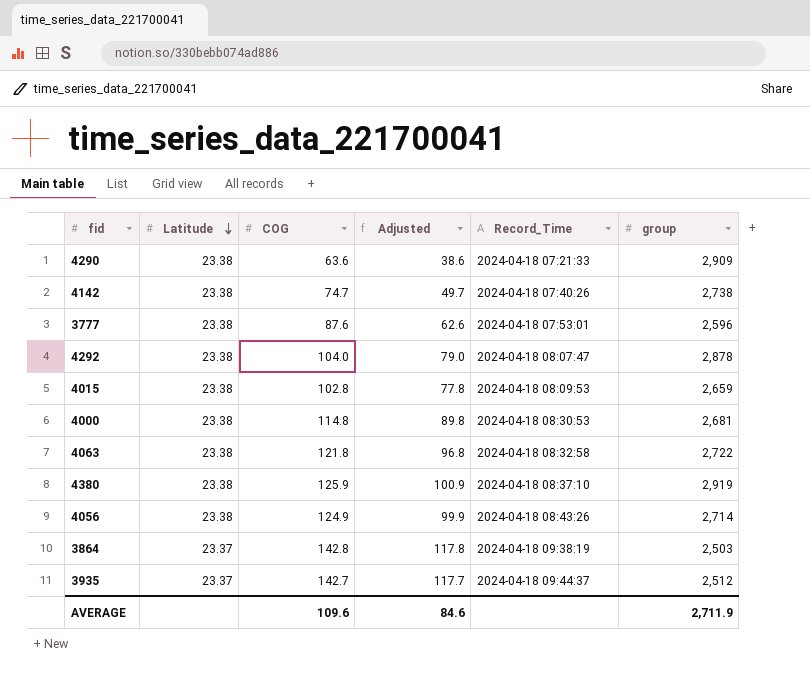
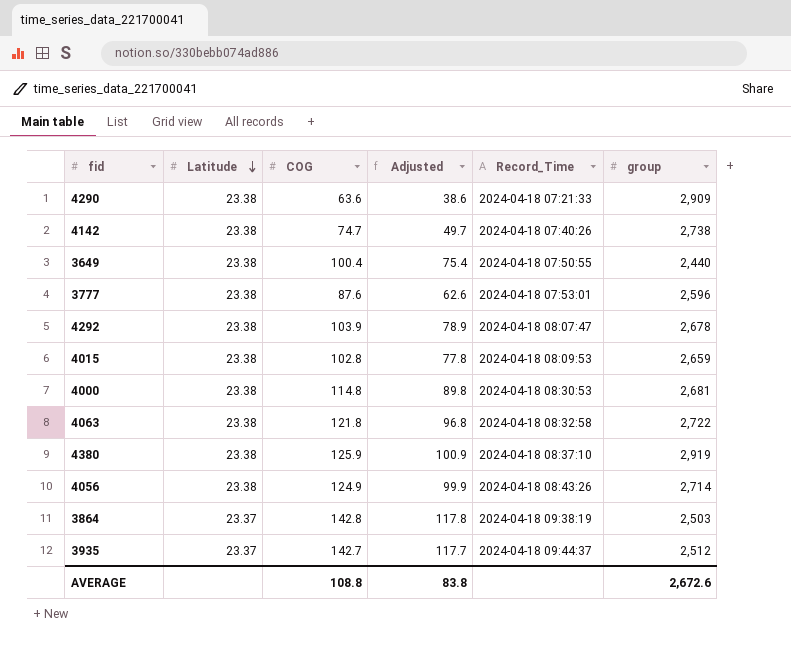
row 3649: none -> 23.38 | 100.4 | 75.4 | 2024-04-18 07:50:55 | 2,440
4292 | COG: 104.0 -> 103.9
4292 | Adjusted: 79.0 -> 78.9
4292 | group: 2,878 -> 2,678
AVERAGE | COG: 109.6 -> 108.8
AVERAGE | Adjusted: 84.6 -> 83.8
AVERAGE | group: 2,711.9 -> 2,672.6

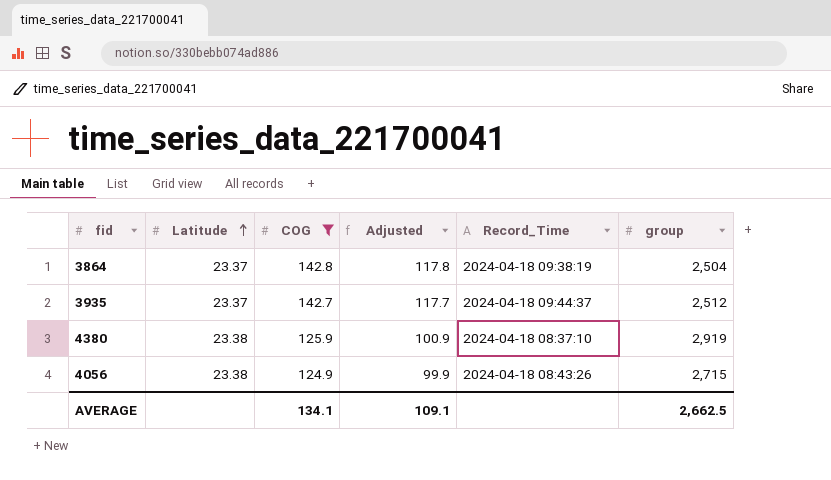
filter: none -> COG >= 124.9
row order: Latitude descending -> Latitude ascending
3864 | group: 2,503 -> 2,504
4056 | group: 2,714 -> 2,715
AVERAGE | COG: 108.8 -> 134.1
AVERAGE | Adjusted: 83.8 -> 109.1
AVERAGE | group: 2,672.6 -> 2,662.5

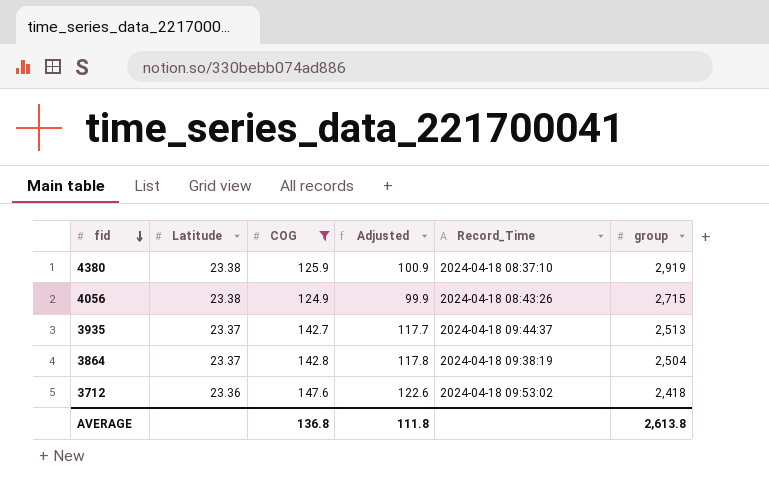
row order: Latitude ascending -> fid descending
3935 | group: 2,512 -> 2,513
row 3712: none -> 23.36 | 147.6 | 122.6 | 2024-04-18 09:53:02 | 2,418
AVERAGE | COG: 134.1 -> 136.8
AVERAGE | Adjusted: 109.1 -> 111.8
AVERAGE | group: 2,662.5 -> 2,613.8

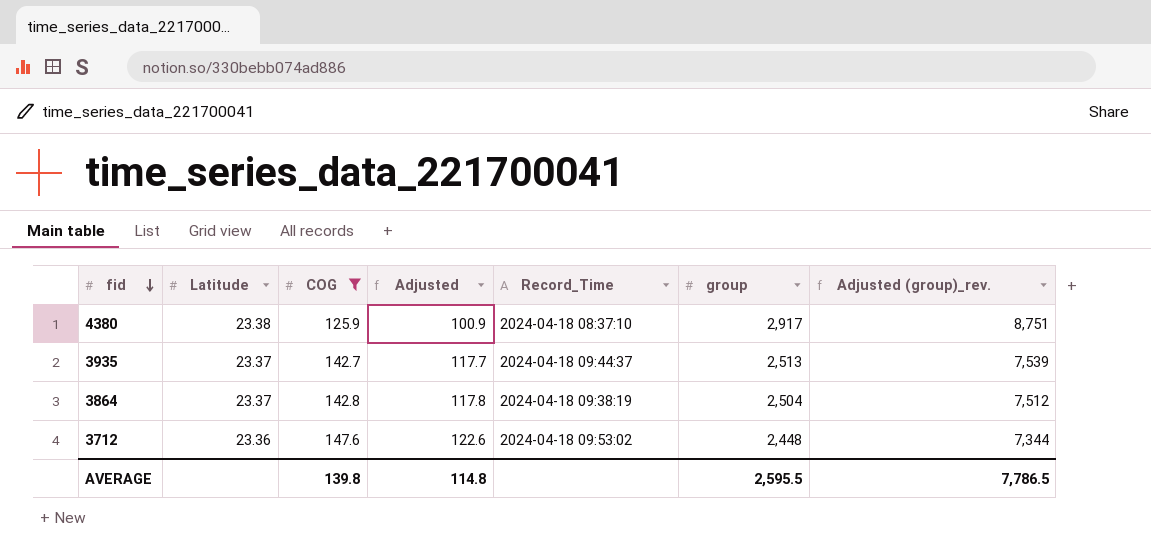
column Adjusted (group)_rev. | formula: none -> [group] * 3
row 4056: 23.38 | 124.9 | 99.9 | 2024-04-18 08:43:26 | 2,715 -> none
4380 | group: 2,919 -> 2,917
3712 | group: 2,418 -> 2,448
AVERAGE | COG: 136.8 -> 139.8
AVERAGE | Adjusted: 111.8 -> 114.8
AVERAGE | group: 2,613.8 -> 2,595.5

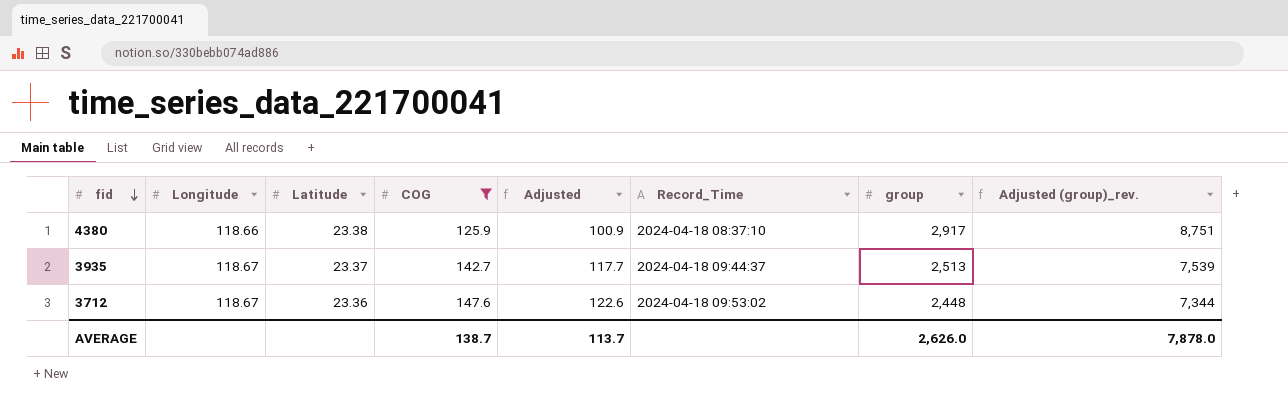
column Longitude | position: none -> 2
row 3864: 23.37 | 142.8 | 117.8 | 2024-04-18 09:38:19 | 2,504 | 7,512 -> none
AVERAGE | COG: 139.8 -> 138.7
AVERAGE | Adjusted: 114.8 -> 113.7
AVERAGE | group: 2,595.5 -> 2,626.0
AVERAGE | Adjusted (group)_rev.: 7,786.5 -> 7,878.0

